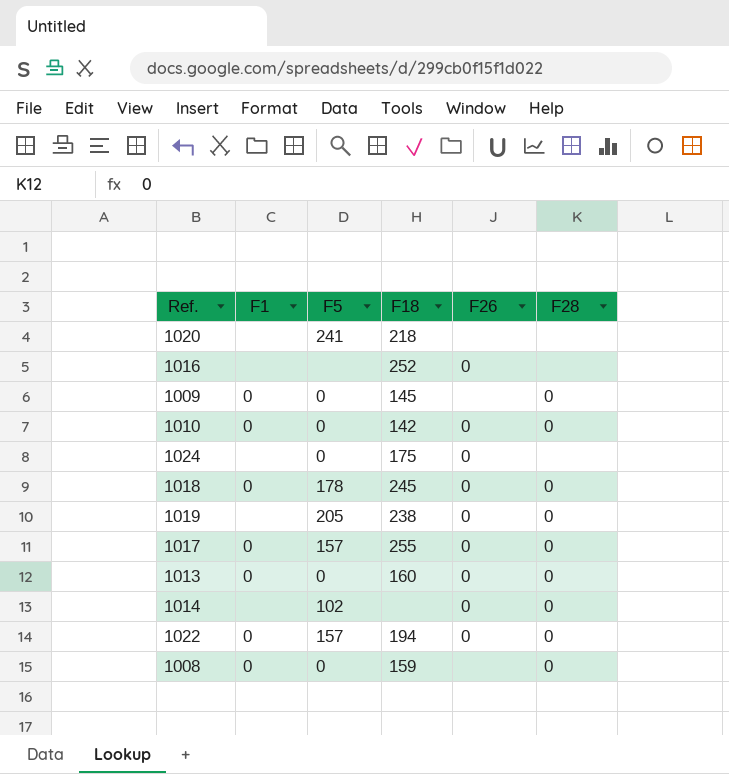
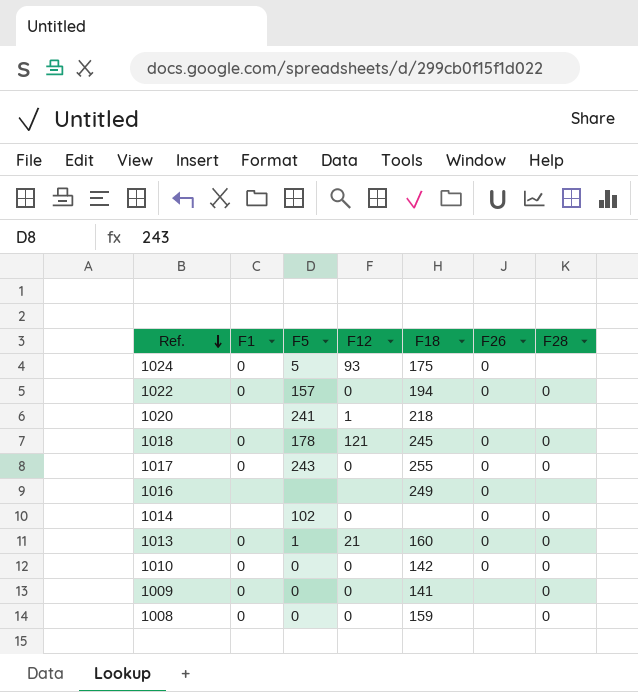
row order: none -> Ref. descending
column F12 | position: none -> 4
row 1019: none | 205 | 238 | 0 | 0 -> none
1024 | F1: none -> 0
1024 | F5: 0 -> 5
1017 | F5: 157 -> 243
1016 | F18: 252 -> 249
1013 | F5: 0 -> 1
1009 | F18: 145 -> 141

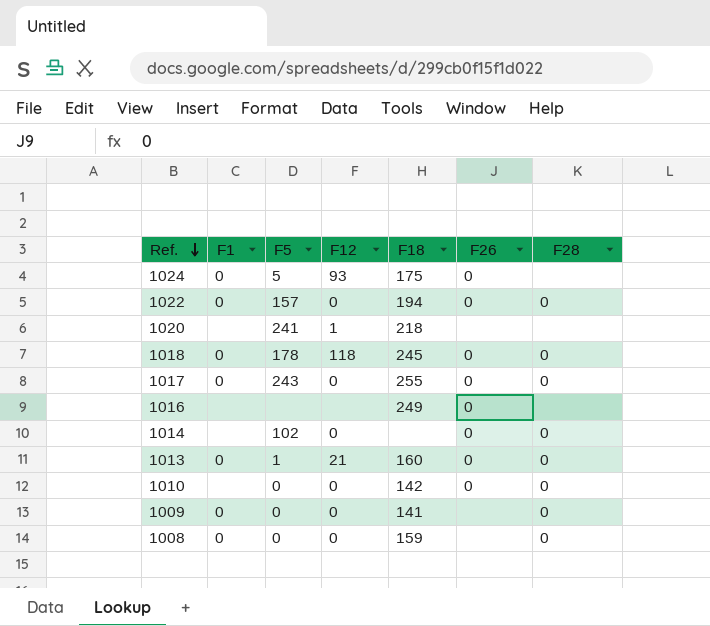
1018 | F12: 121 -> 118
1010 | F1: 0 -> none

